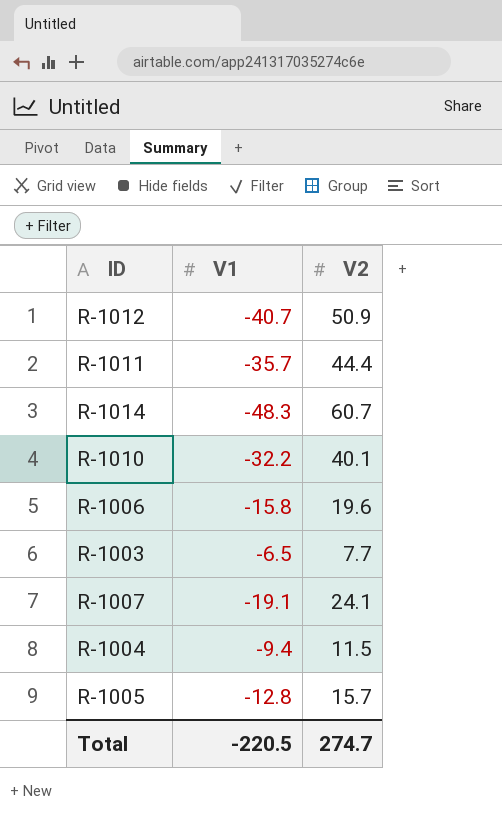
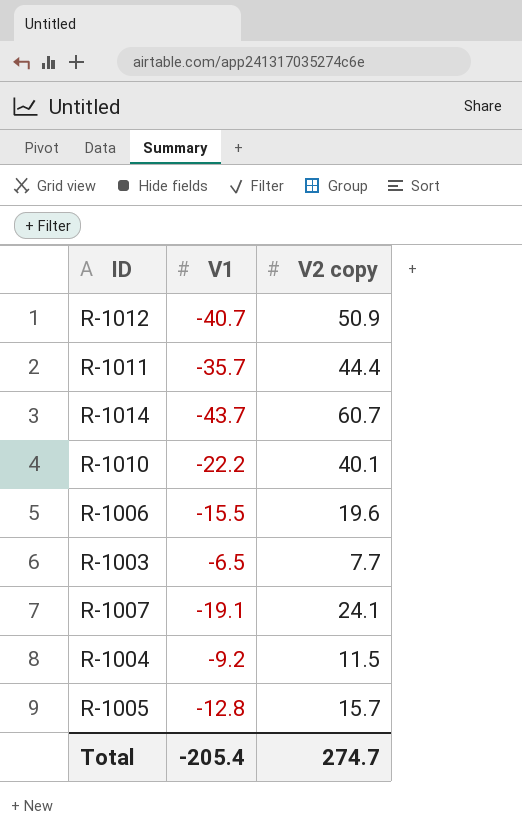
column name: V2 -> V2 copy
R-1014 | V1: -48.3 -> -43.7
R-1010 | V1: -32.2 -> -22.2
R-1006 | V1: -15.8 -> -15.5
R-1004 | V1: -9.4 -> -9.2
Total | V1: -220.5 -> -205.4

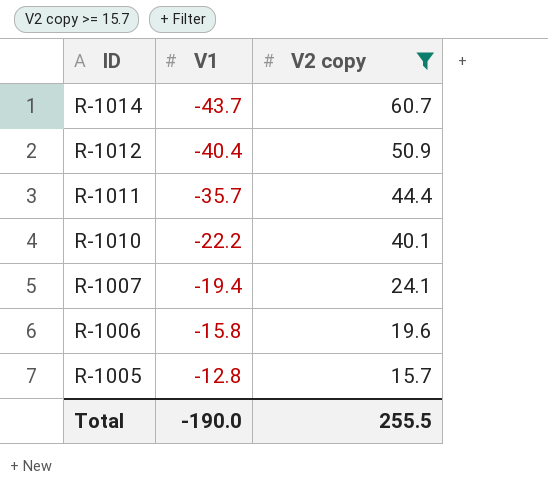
filter: none -> V2 copy >= 15.7
row order: none -> ID descending
R-1012 | V1: -40.7 -> -40.4
R-1007 | V1: -19.1 -> -19.4
R-1006 | V1: -15.5 -> -15.8
Total | V1: -205.4 -> -190.0
Total | V2 copy: 274.7 -> 255.5

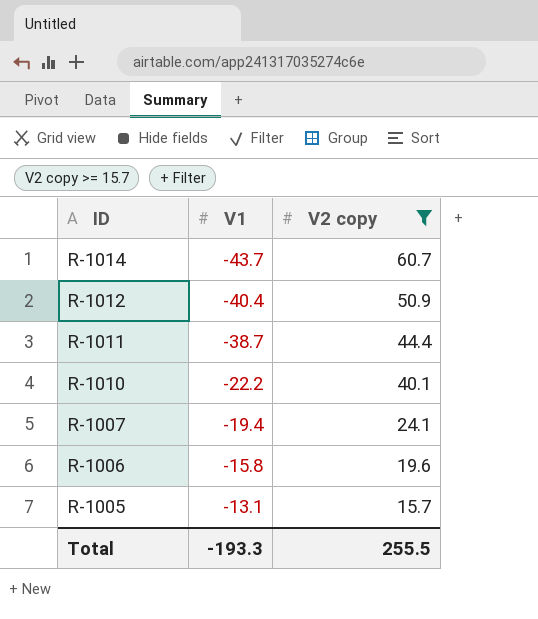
R-1011 | V1: -35.7 -> -38.7
R-1005 | V1: -12.8 -> -13.1
Total | V1: -190.0 -> -193.3

